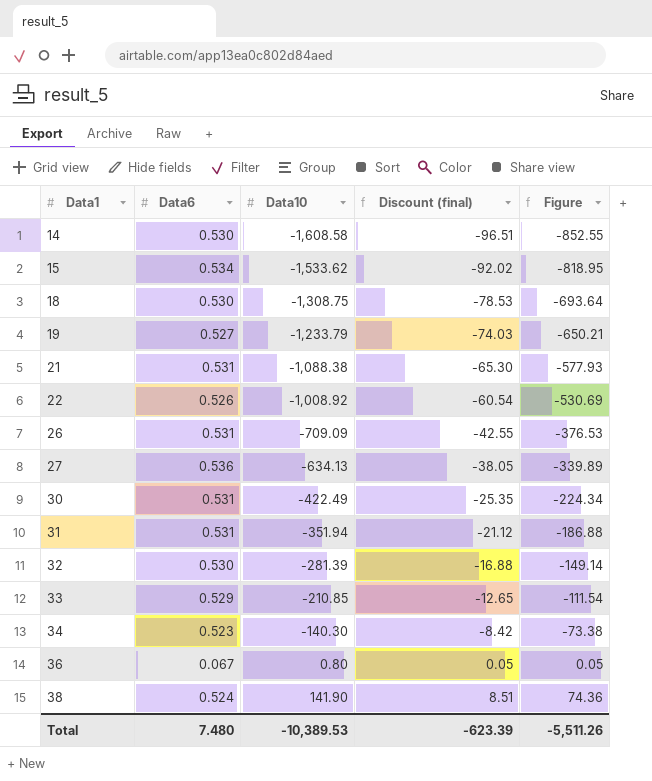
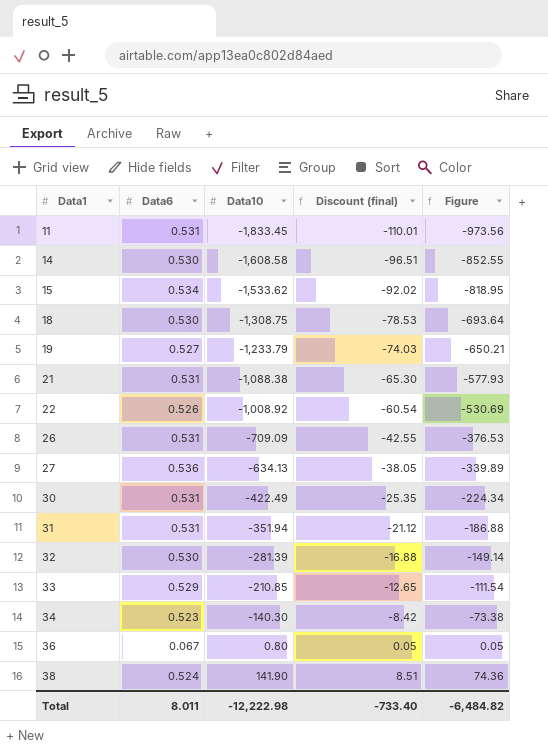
row 11: none -> 0.531 | -1,833.45 | -110.01 | -973.56
Total | Data6: 7.480 -> 8.011
Total | Data10: -10,389.53 -> -12,222.98
Total | Discount (final): -623.39 -> -733.40
Total | Figure: -5,511.26 -> -6,484.82

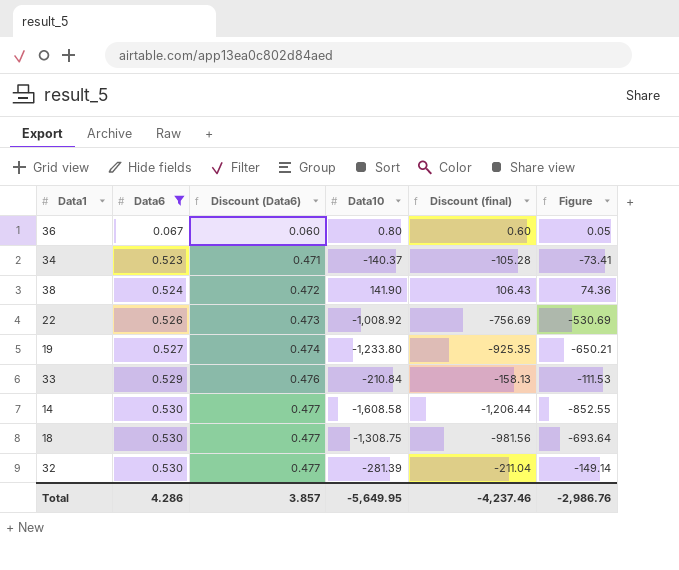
filter: none -> Data6 <= 0.530
row order: Data1 ascending -> Data6 ascending
column Discount (Data6) | formula: none -> [Data6] * 0.9
column Discount (final) | formula: [Data10] * 0.06 -> [Data10] * 0.75
34 | Data10: -140.30 -> -140.37
34 | Figure: -73.38 -> -73.41
19 | Data10: -1,233.79 -> -1,233.80
33 | Data10: -210.85 -> -210.84
33 | Figure: -111.54 -> -111.53
Total | Data6: 8.011 -> 4.286
Total | Data10: -12,222.98 -> -5,649.95
Total | Discount (final): -733.40 -> -4,237.46
Total | Figure: -6,484.82 -> -2,986.76

